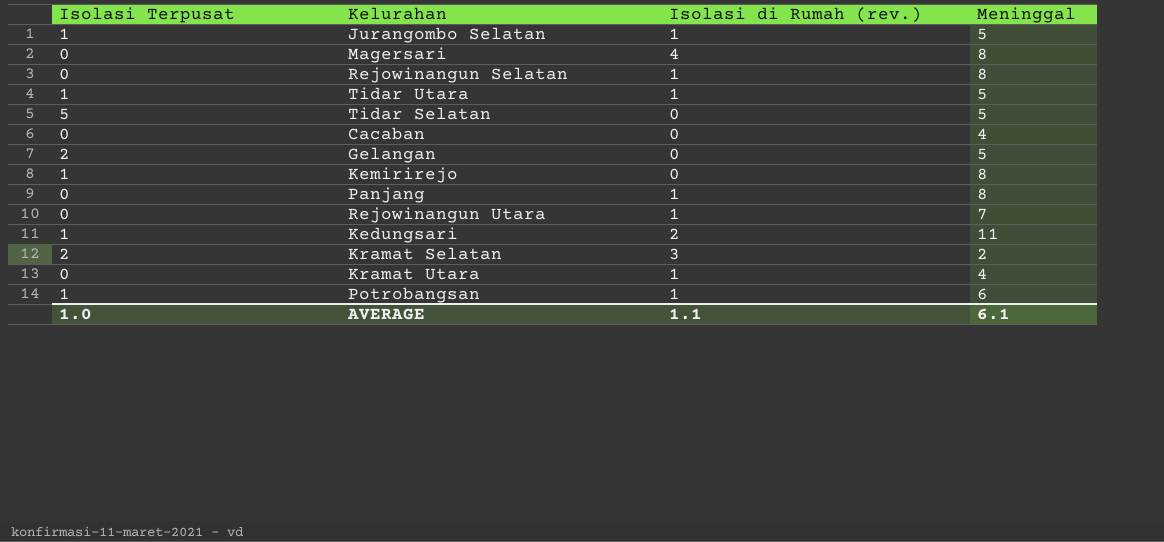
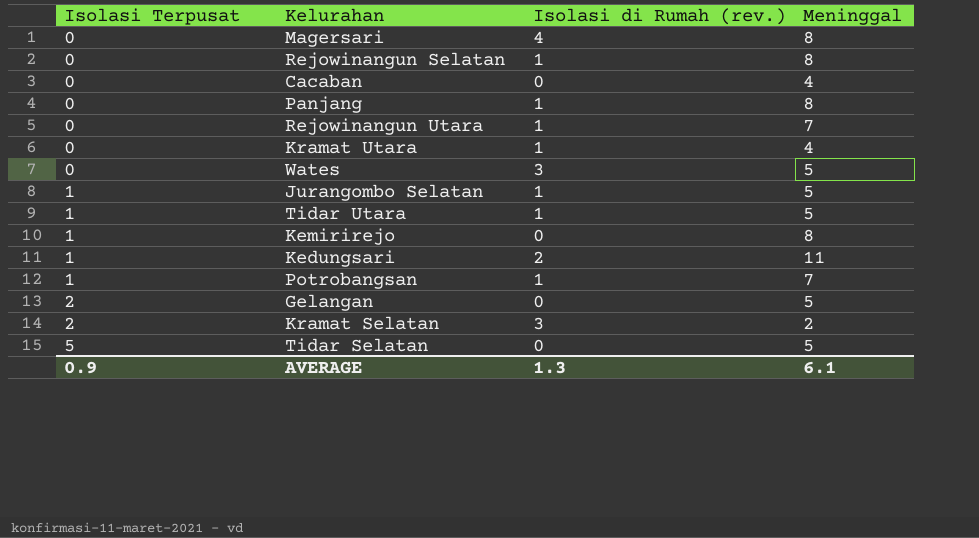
row order: none -> Isolasi Terpusat ascending
row Wates: none -> 0 | 3 | 5
Potrobangsan | Meninggal: 6 -> 7
AVERAGE | Isolasi Terpusat: 1.0 -> 0.9
AVERAGE | Isolasi di Rumah (rev.): 1.1 -> 1.3

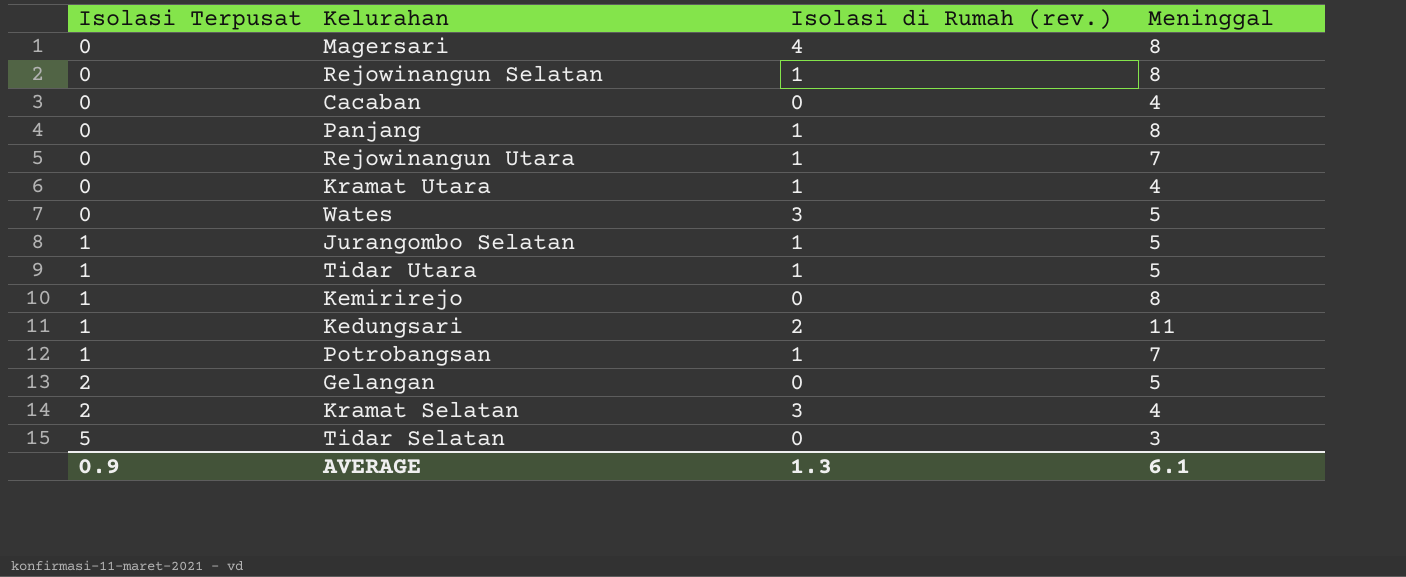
Kramat Selatan | Meninggal: 2 -> 4
Tidar Selatan | Meninggal: 5 -> 3

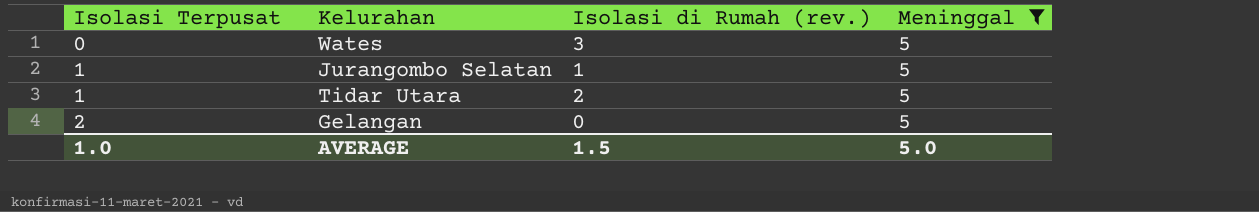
filter: none -> Meninggal = 5
Tidar Utara | Isolasi di Rumah (rev.): 1 -> 2
AVERAGE | Isolasi Terpusat: 0.9 -> 1.0
AVERAGE | Isolasi di Rumah (rev.): 1.3 -> 1.5
AVERAGE | Meninggal: 6.1 -> 5.0

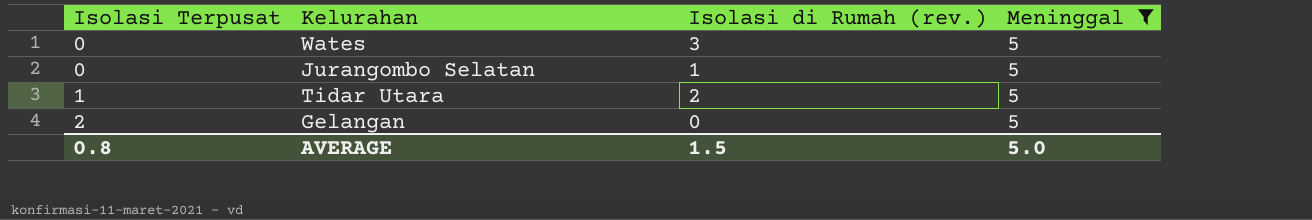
Jurangombo Selatan | Isolasi Terpusat: 1 -> 0
AVERAGE | Isolasi Terpusat: 1.0 -> 0.8

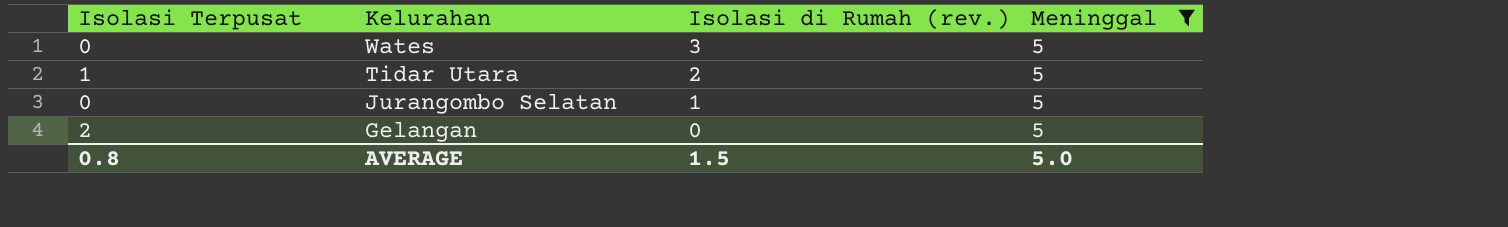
row order: Isolasi Terpusat ascending -> Kelurahan descending

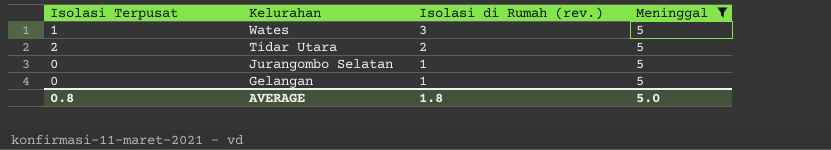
Wates | Isolasi Terpusat: 0 -> 1
Tidar Utara | Isolasi Terpusat: 1 -> 2
Gelangan | Isolasi Terpusat: 2 -> 0
Gelangan | Isolasi di Rumah (rev.): 0 -> 1
AVERAGE | Isolasi di Rumah (rev.): 1.5 -> 1.8

